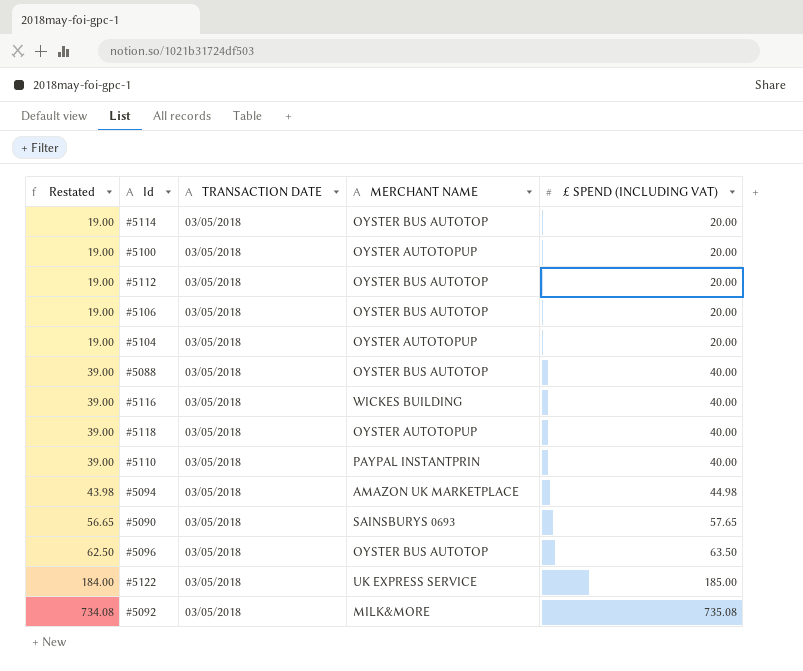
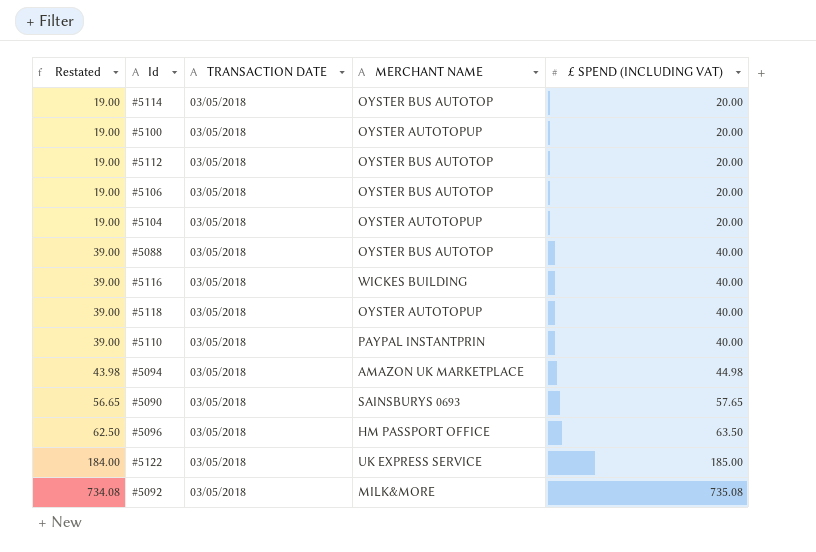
#5096 | MERCHANT NAME: OYSTER BUS AUTOTOP -> HM PASSPORT OFFICE

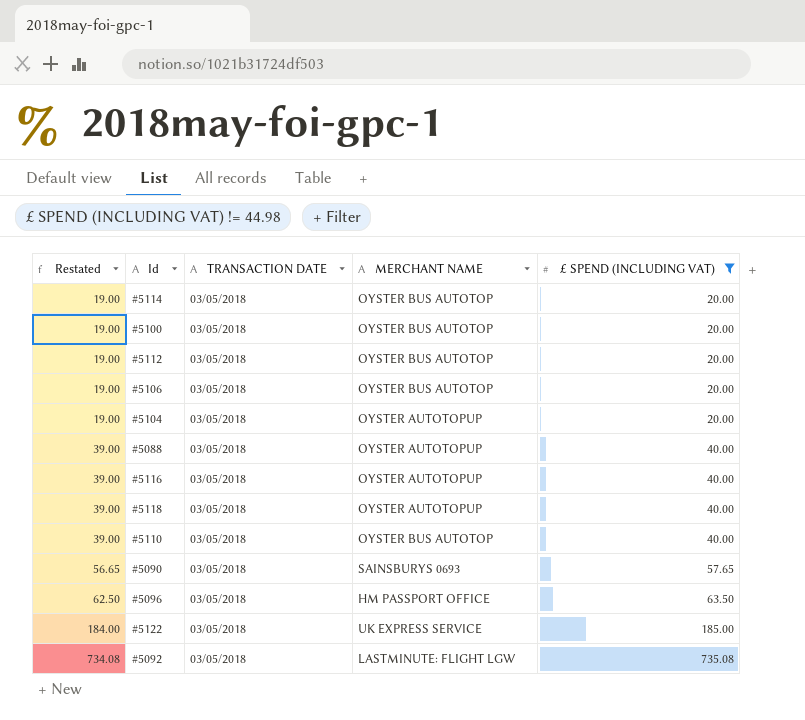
filter: none -> £ SPEND (INCLUDING VAT) != 44.98
#5100 | MERCHANT NAME: OYSTER AUTOTOPUP -> OYSTER BUS AUTOTOP
#5088 | MERCHANT NAME: OYSTER BUS AUTOTOP -> OYSTER AUTOTOPUP
#5116 | MERCHANT NAME: WICKES BUILDING -> OYSTER AUTOTOPUP
#5110 | MERCHANT NAME: PAYPAL INSTANTPRIN -> OYSTER BUS AUTOTOP
#5092 | MERCHANT NAME: MILK&MORE -> LASTMINUTE: FLIGHT LGW

